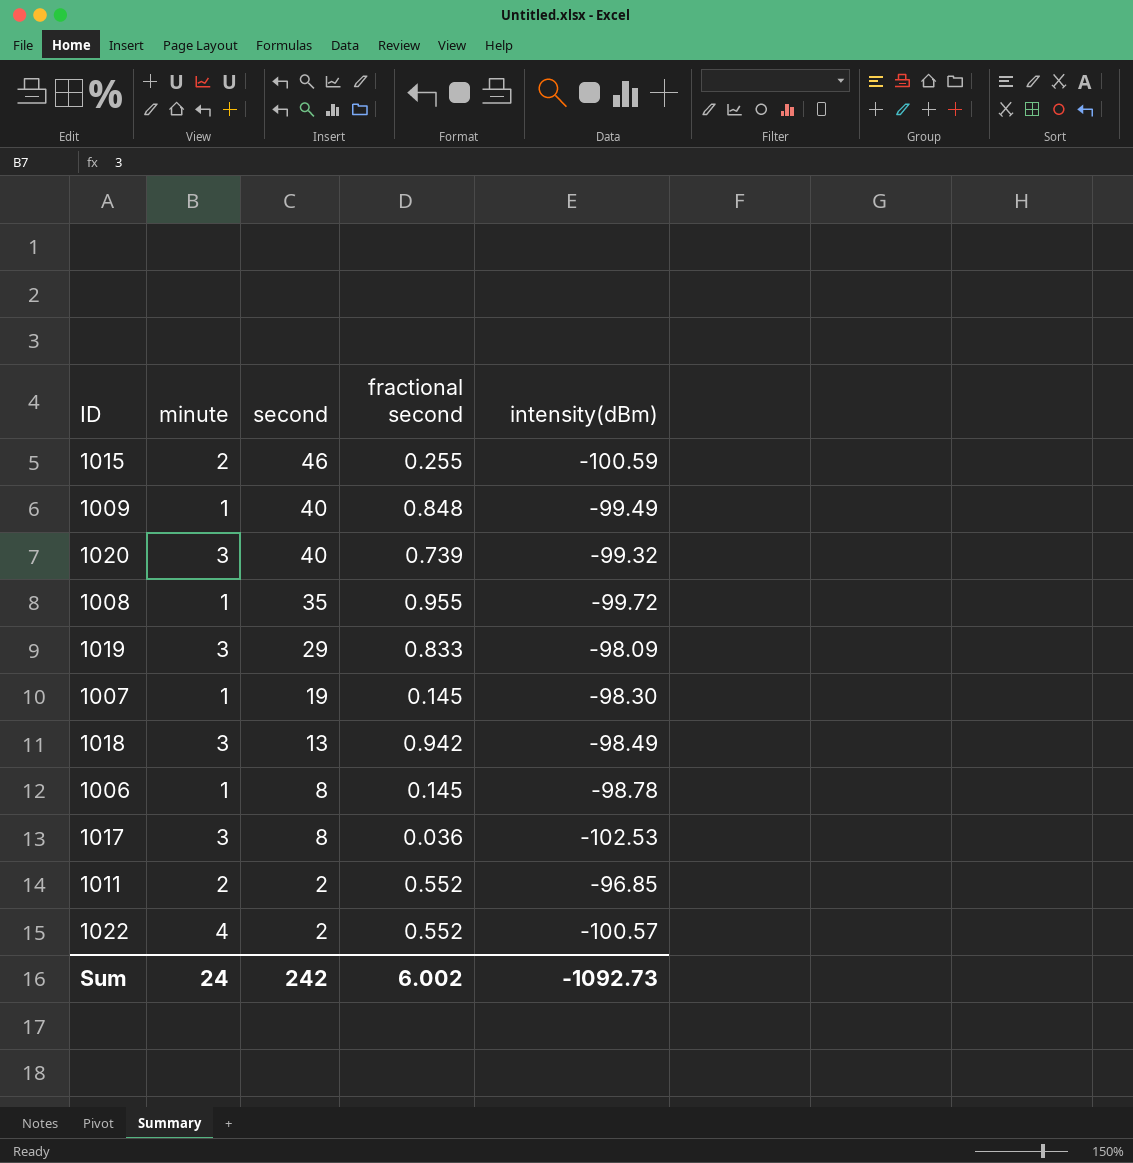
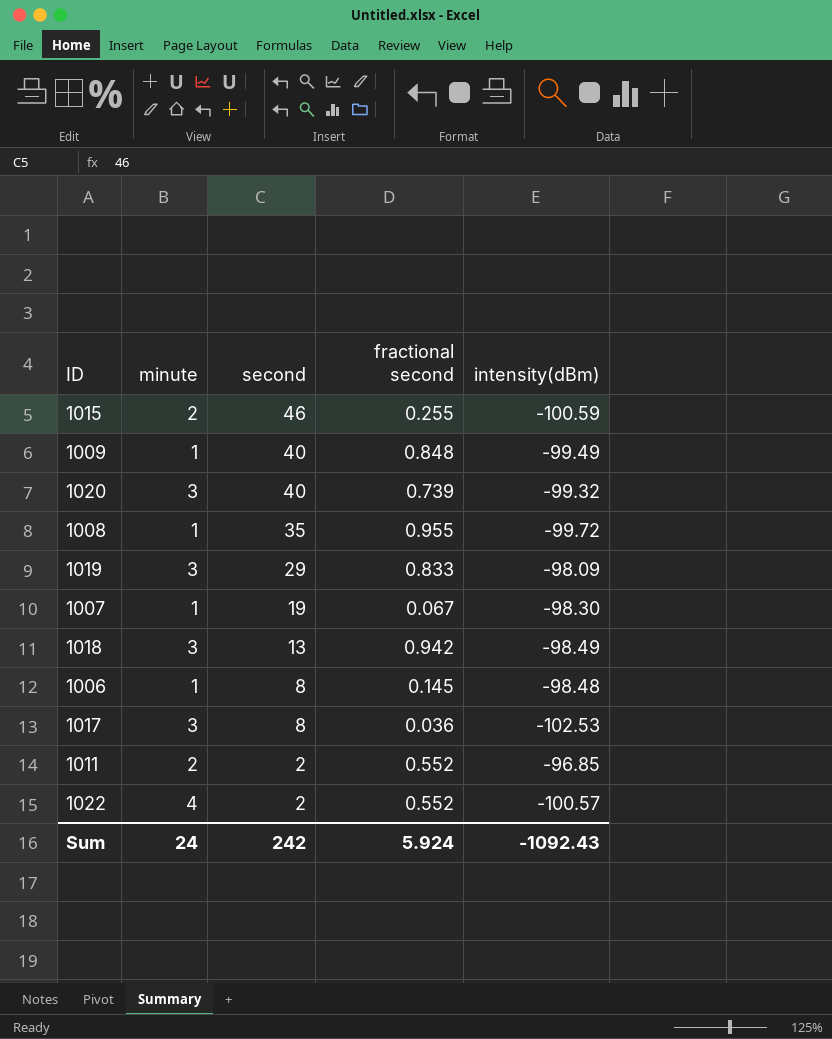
1007 | fractional second: 0.145 -> 0.067
1006 | intensity(dBm): -98.78 -> -98.48
Sum | fractional second: 6.002 -> 5.924
Sum | intensity(dBm): -1092.73 -> -1092.43

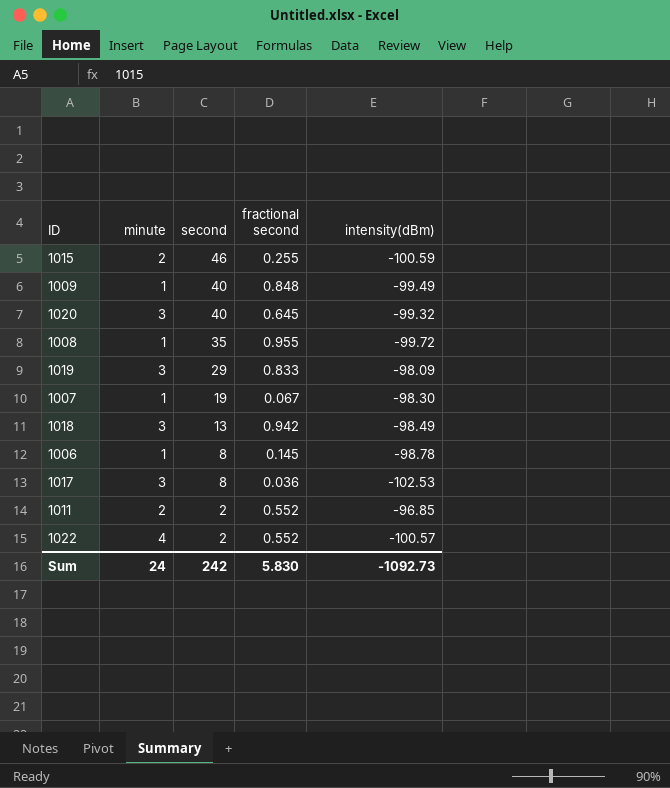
1020 | fractional second: 0.739 -> 0.645
1006 | intensity(dBm): -98.48 -> -98.78
Sum | fractional second: 5.924 -> 5.830
Sum | intensity(dBm): -1092.43 -> -1092.73

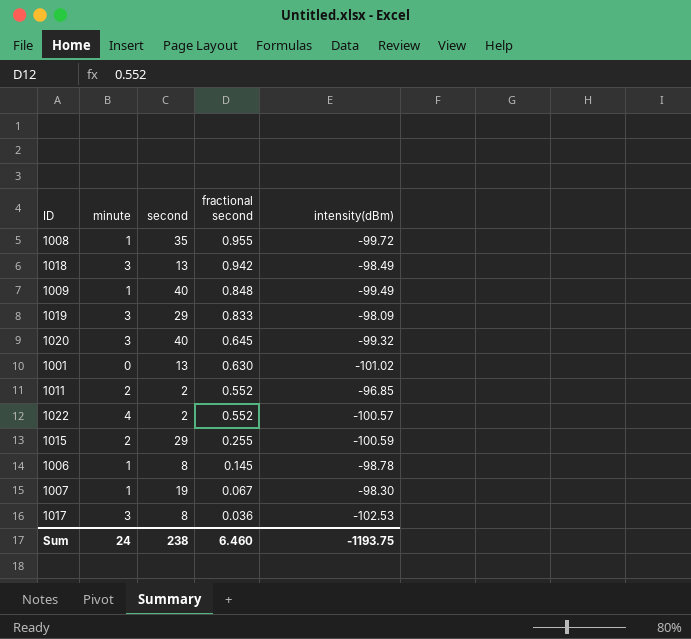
row order: second descending -> fractional second descending
row 1001: none -> 0 | 13 | 0.630 | -101.02
1015 | second: 46 -> 29
Sum | second: 242 -> 238
Sum | fractional second: 5.830 -> 6.460
Sum | intensity(dBm): -1092.73 -> -1193.75

